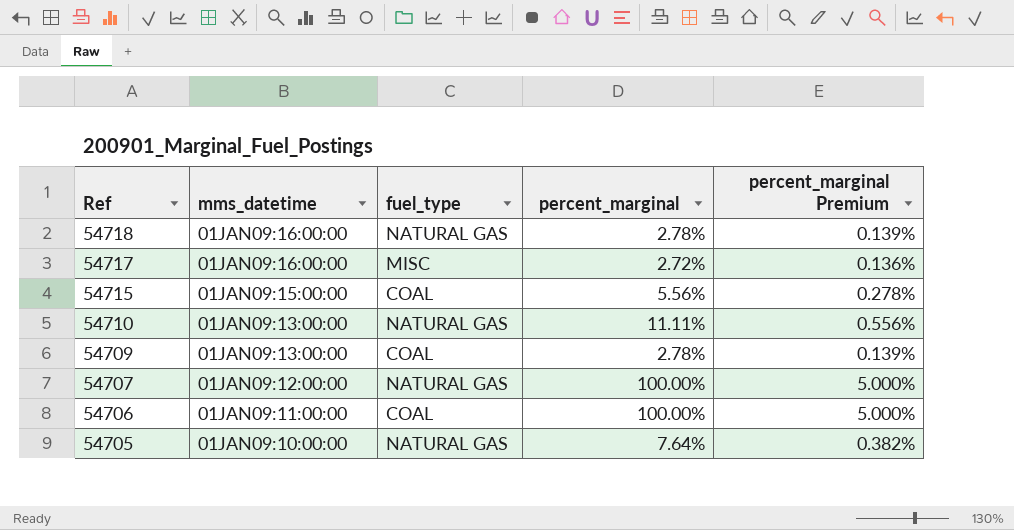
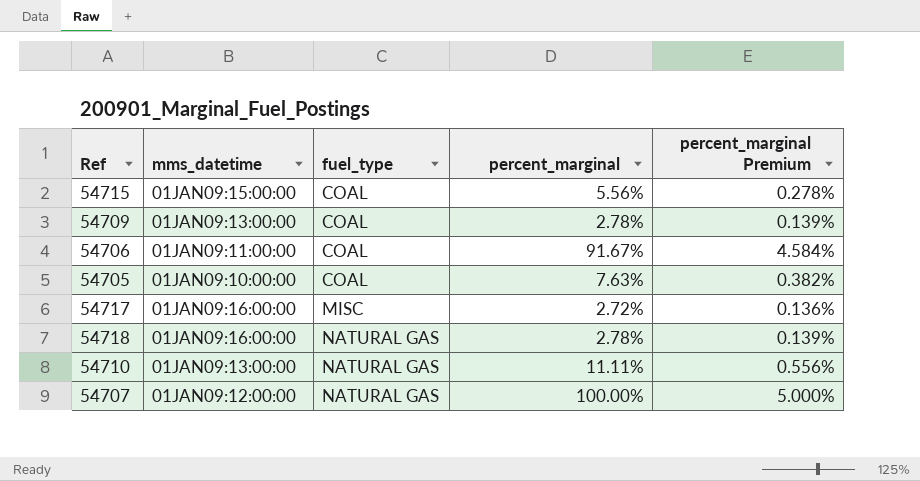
row order: Ref descending -> fuel_type ascending
54706 | percent_marginal: 100.00% -> 91.67%
54706 | percent_marginal Premium: 5.000% -> 4.584%
54705 | fuel_type: NATURAL GAS -> COAL
54705 | percent_marginal: 7.64% -> 7.63%

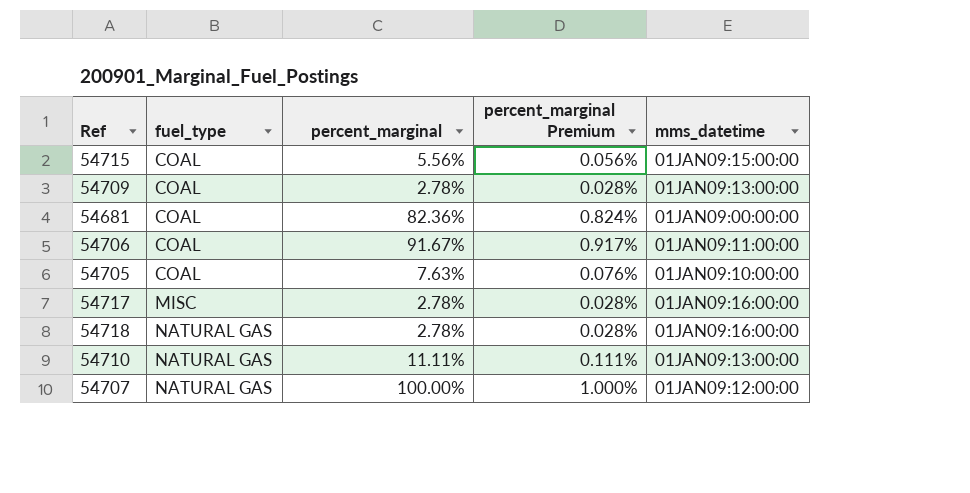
column percent_marginal Premium | formula: [percent_marginal] * 0.05 -> [percent_marginal] * 0.01
column mms_datetime | position: 2 -> 5
row 54681: none -> COAL | 82.36% | 0.824% | 01JAN09:00:00:00
54717 | percent_marginal: 2.72% -> 2.78%

